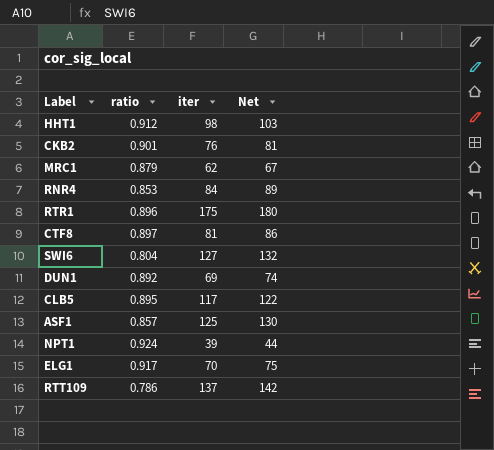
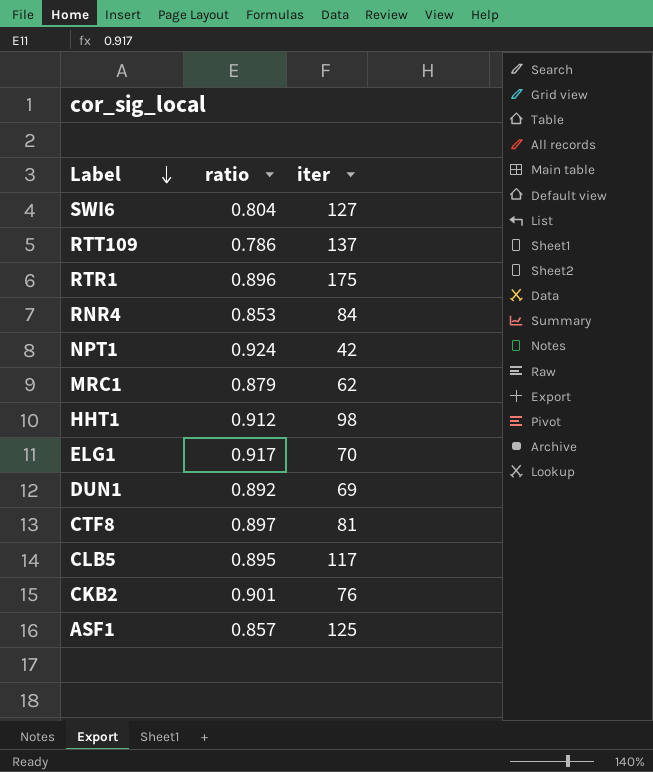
row order: none -> Label descending
column Net | formula: [iter] + 5 -> none
NPT1 | iter: 39 -> 42

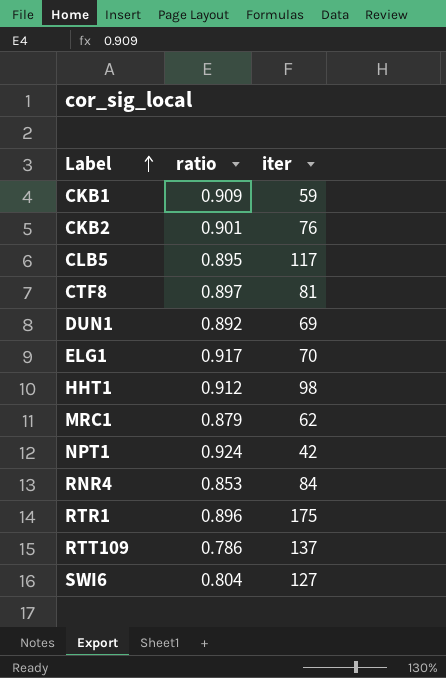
row order: Label descending -> Label ascending
row ASF1: 0.857 | 125 -> none
row CKB1: none -> 0.909 | 59

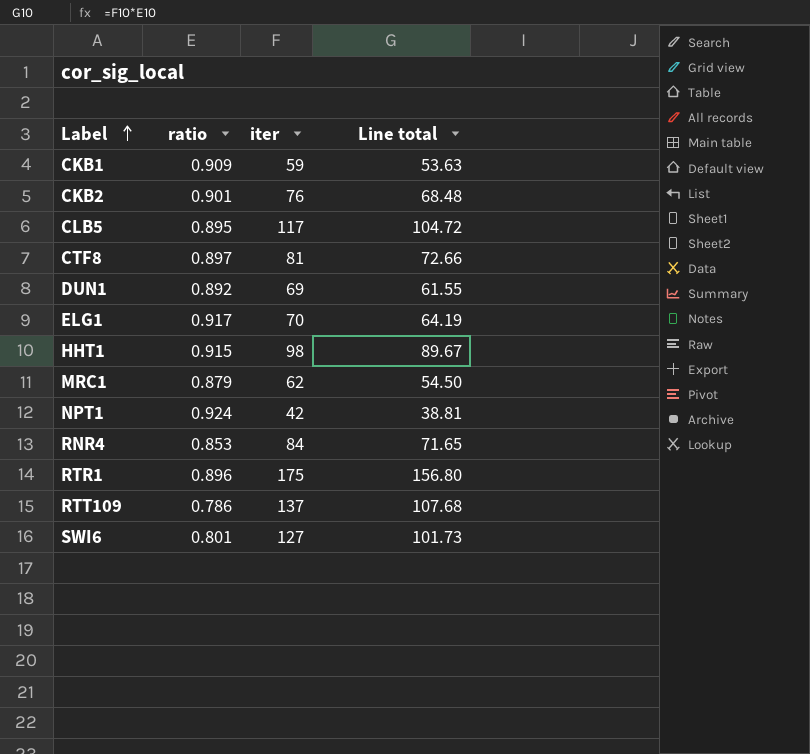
column Line total | formula: none -> [ratio] * [iter]
HHT1 | ratio: 0.912 -> 0.915
SWI6 | ratio: 0.804 -> 0.801

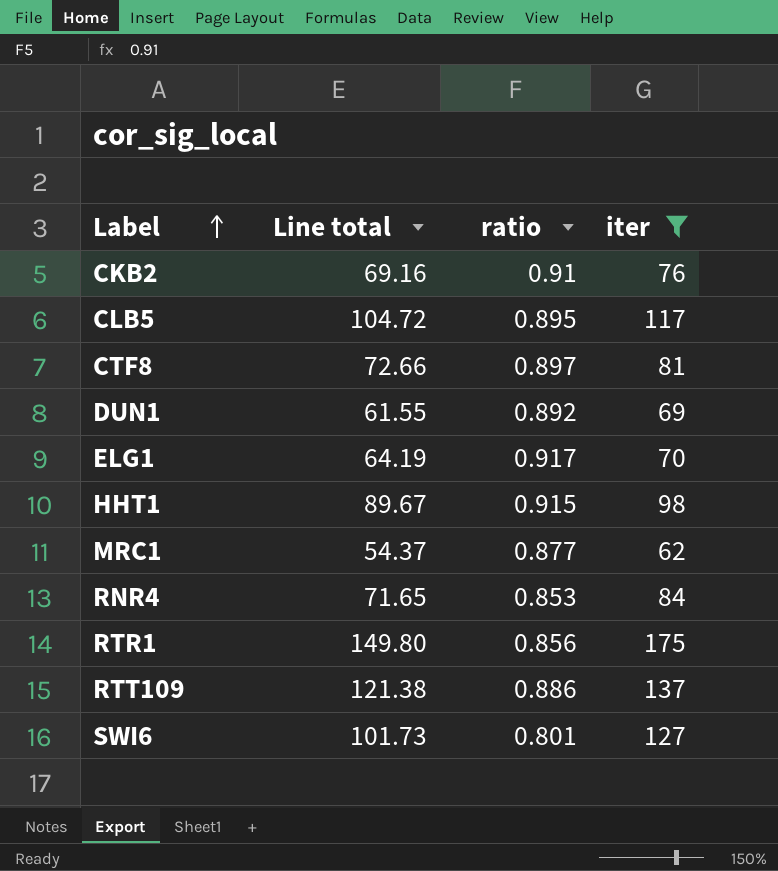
filter: none -> iter >= 62
column Line total | position: 4 -> 2
CKB2 | Line total: 68.48 -> 69.16
CKB2 | ratio: 0.901 -> 0.91
MRC1 | Line total: 54.50 -> 54.37
MRC1 | ratio: 0.879 -> 0.877
RTR1 | Line total: 156.80 -> 149.80
RTR1 | ratio: 0.896 -> 0.856
RTT109 | Line total: 107.68 -> 121.38
RTT109 | ratio: 0.786 -> 0.886

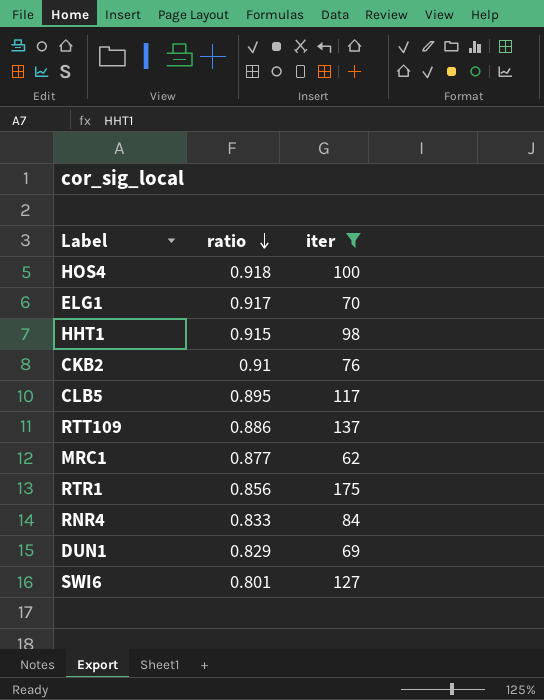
row order: Label ascending -> ratio descending
column Line total | formula: [ratio] * [iter] -> none
row CTF8: 72.66 | 0.897 | 81 -> none
row HOS4: none -> 0.918 | 100
RNR4 | ratio: 0.853 -> 0.833
DUN1 | ratio: 0.892 -> 0.829

